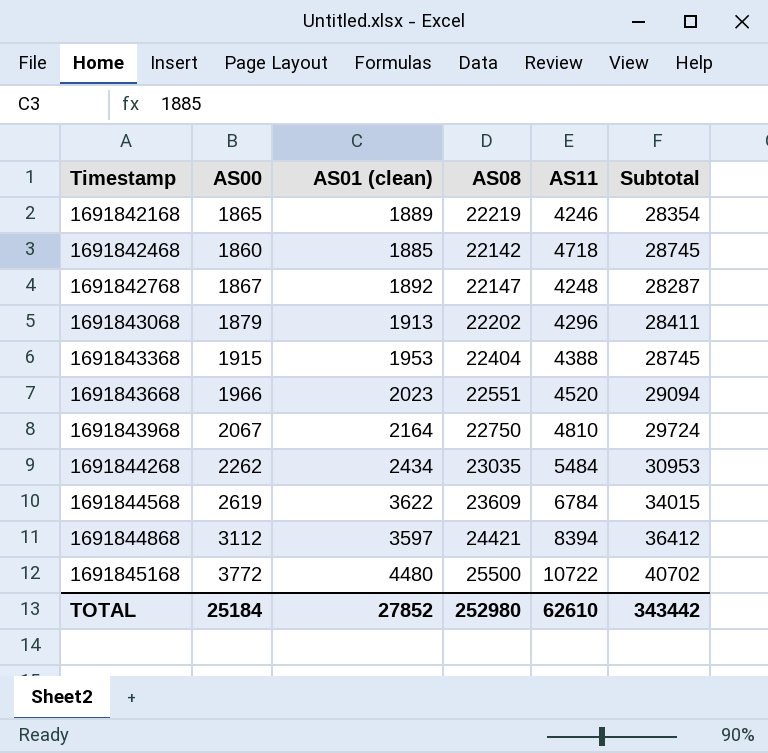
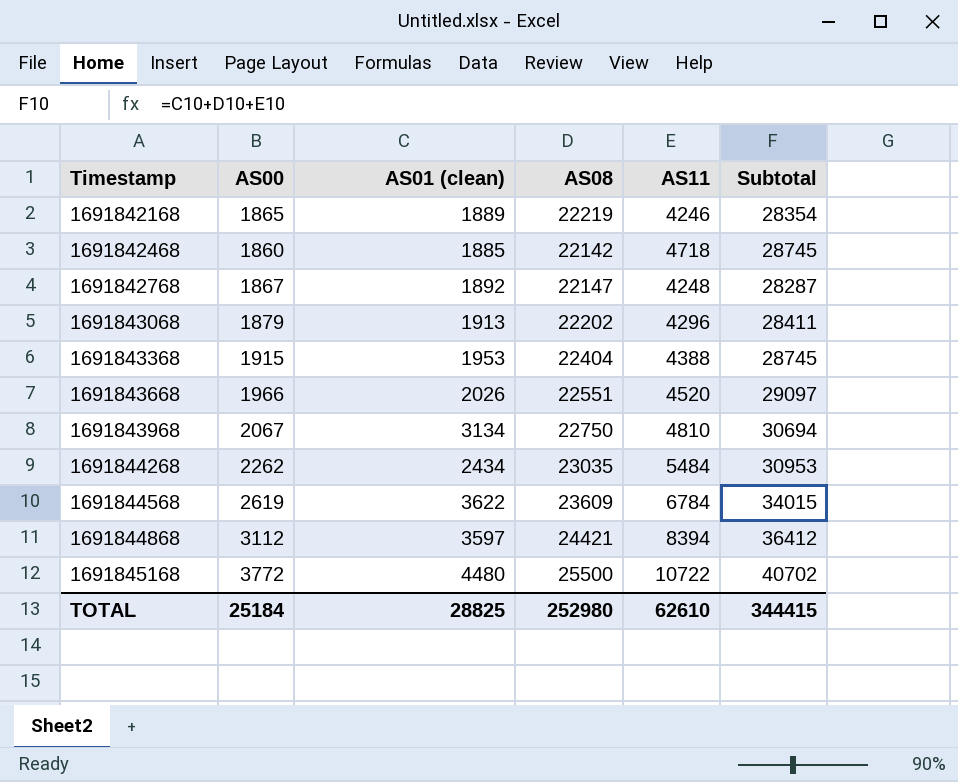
1691843668 | AS01 (clean): 2023 -> 2026
1691843668 | Subtotal: 29094 -> 29097
1691843968 | AS01 (clean): 2164 -> 3134
1691843968 | Subtotal: 29724 -> 30694
TOTAL | AS01 (clean): 27852 -> 28825
TOTAL | Subtotal: 343442 -> 344415

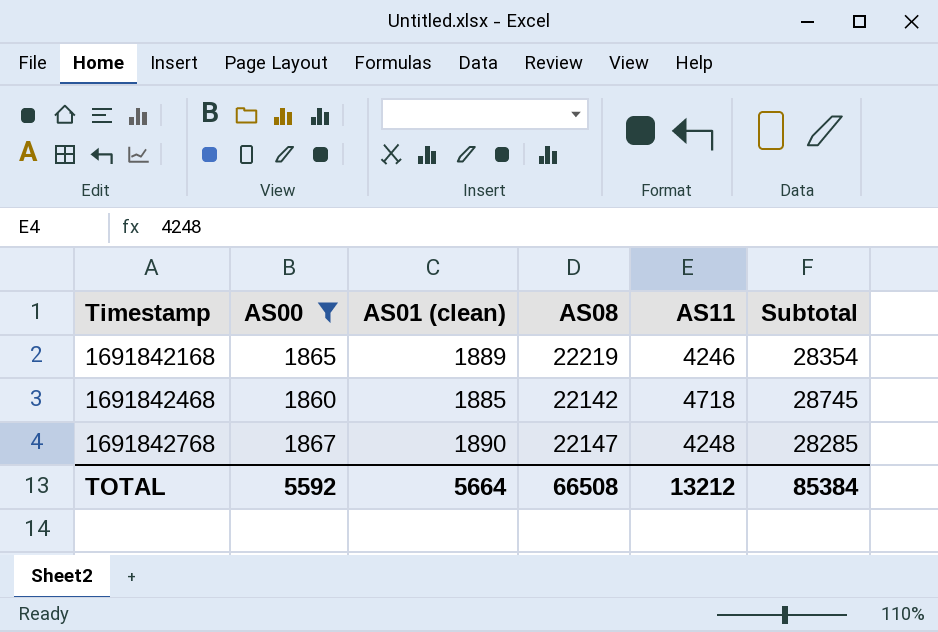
filter: none -> AS00 <= 1867
1691842768 | AS01 (clean): 1892 -> 1890
1691842768 | Subtotal: 28287 -> 28285
TOTAL | AS00: 25184 -> 5592
TOTAL | AS01 (clean): 28825 -> 5664
TOTAL | AS08: 252980 -> 66508
TOTAL | AS11: 62610 -> 13212
TOTAL | Subtotal: 344415 -> 85384

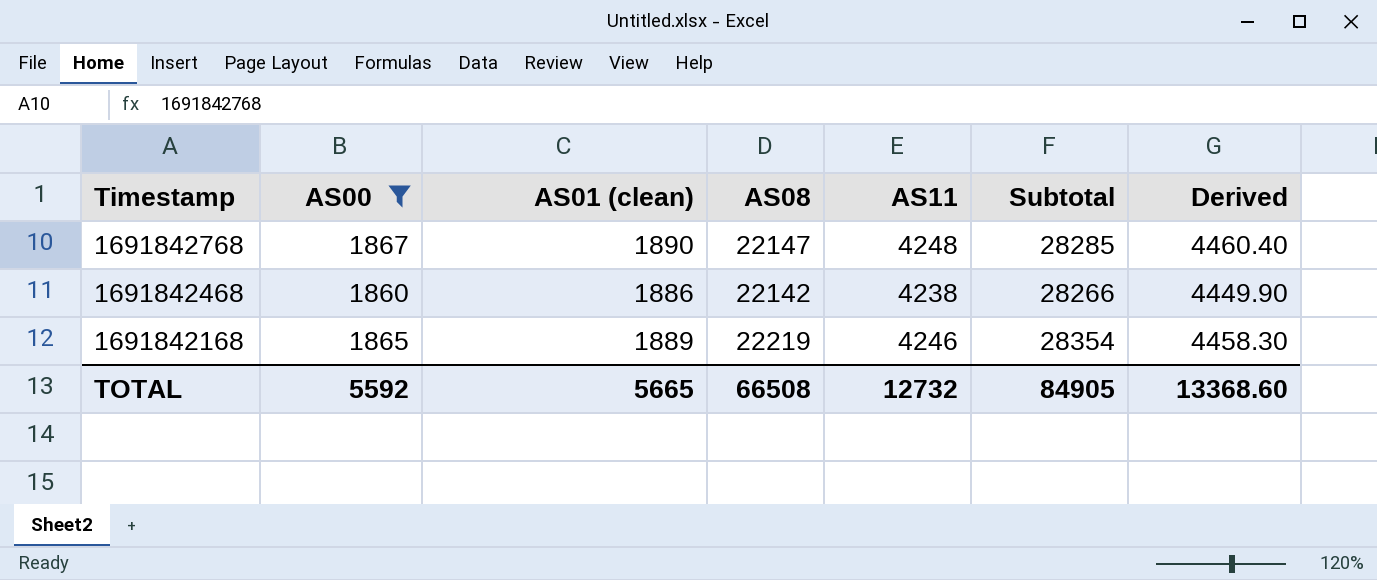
row order: Timestamp ascending -> Timestamp descending
column Derived | formula: none -> [AS11] * 1.05
1691842468 | AS01 (clean): 1885 -> 1886
1691842468 | AS11: 4718 -> 4238
1691842468 | Subtotal: 28745 -> 28266
TOTAL | AS01 (clean): 5664 -> 5665
TOTAL | AS11: 13212 -> 12732
TOTAL | Subtotal: 85384 -> 84905

